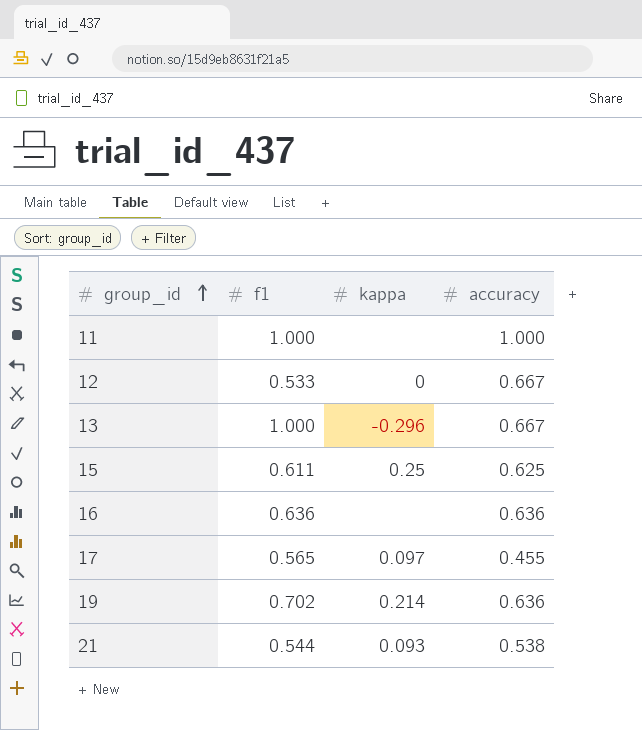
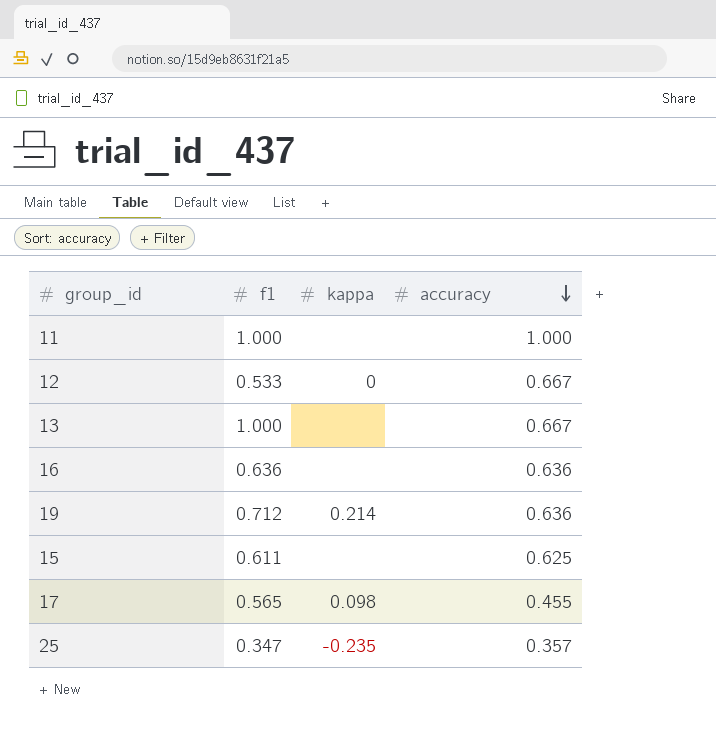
row order: group_id ascending -> accuracy descending
row 21: 0.544 | 0.093 | 0.538 -> none
13 | kappa: -0.296 -> none
19 | f1: 0.702 -> 0.712
15 | kappa: 0.25 -> none
17 | kappa: 0.097 -> 0.098
row 25: none -> 0.347 | -0.235 | 0.357

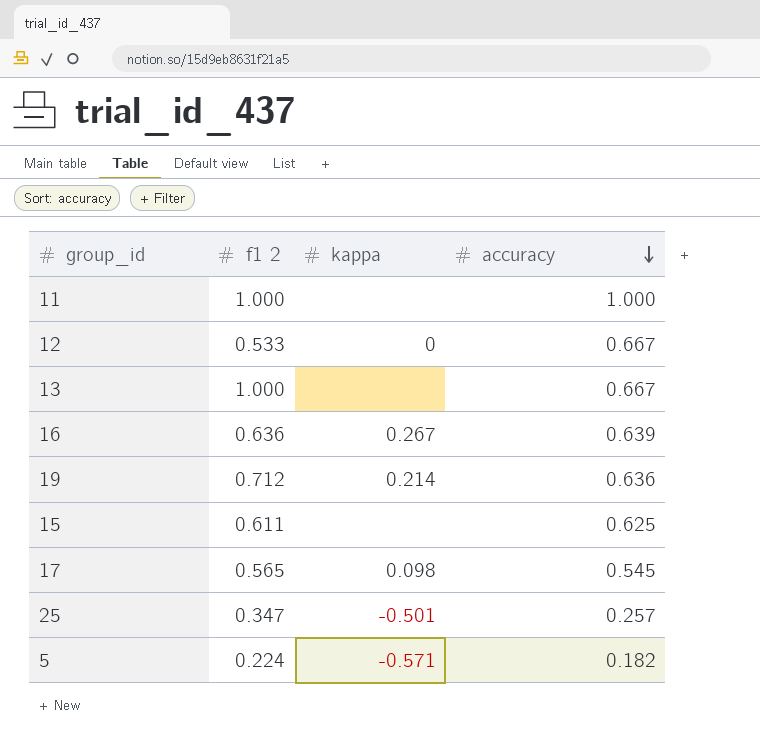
column name: f1 -> f1 2
16 | kappa: none -> 0.267
16 | accuracy: 0.636 -> 0.639
17 | accuracy: 0.455 -> 0.545
25 | kappa: -0.235 -> -0.501
25 | accuracy: 0.357 -> 0.257
row 5: none -> 0.224 | -0.571 | 0.182

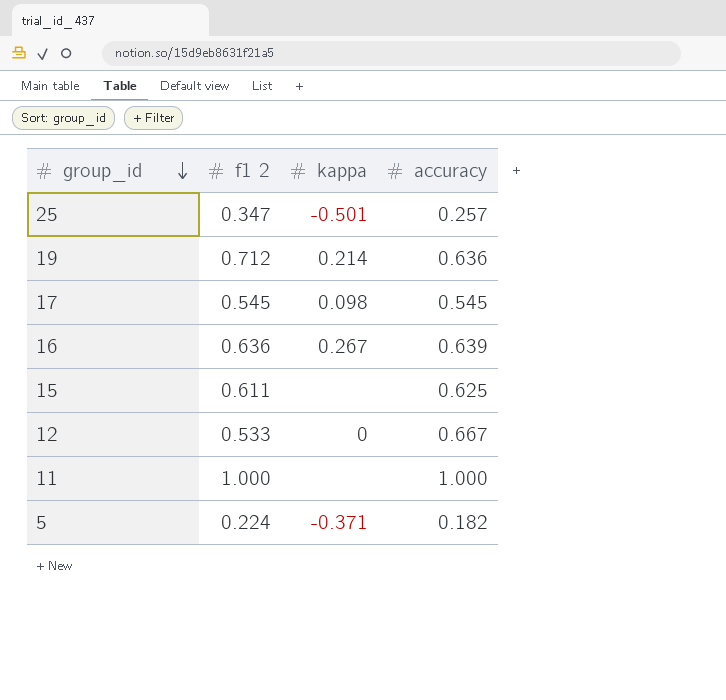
row order: accuracy descending -> group_id descending
row 13: 1.000 | none | 0.667 -> none
17 | f1 2: 0.565 -> 0.545
5 | kappa: -0.571 -> -0.371

